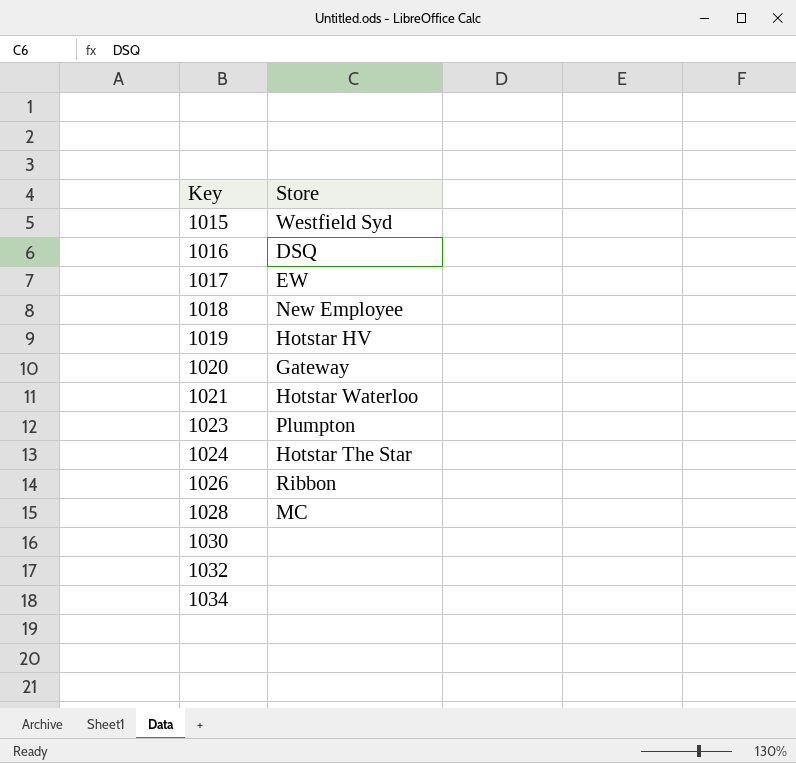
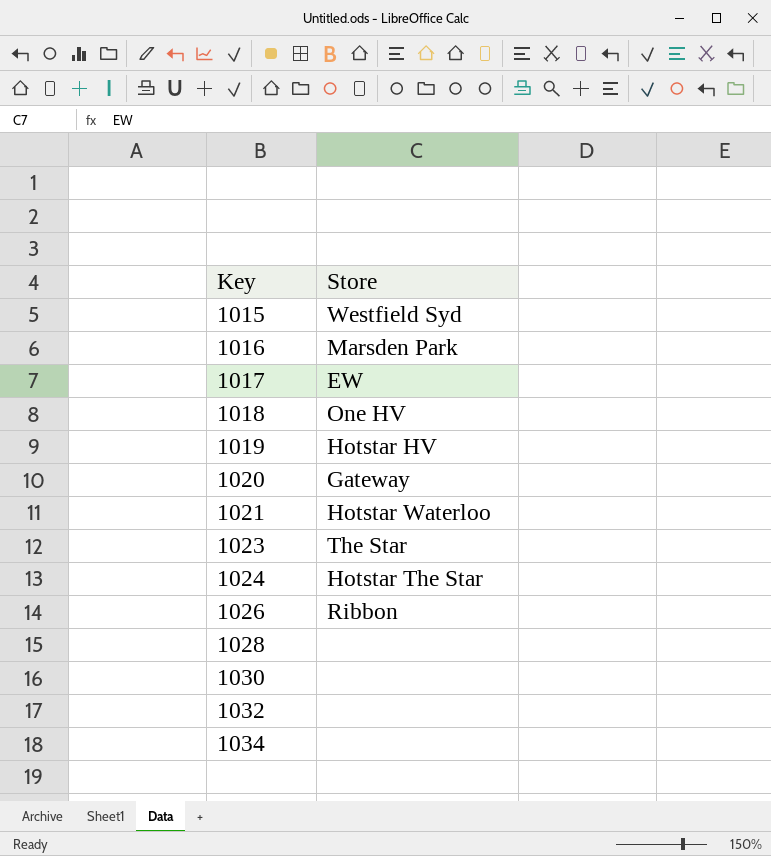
1016 | Store: DSQ -> Marsden Park
1018 | Store: New Employee -> One HV
1023 | Store: Plumpton -> The Star
1028 | Store: MC -> none

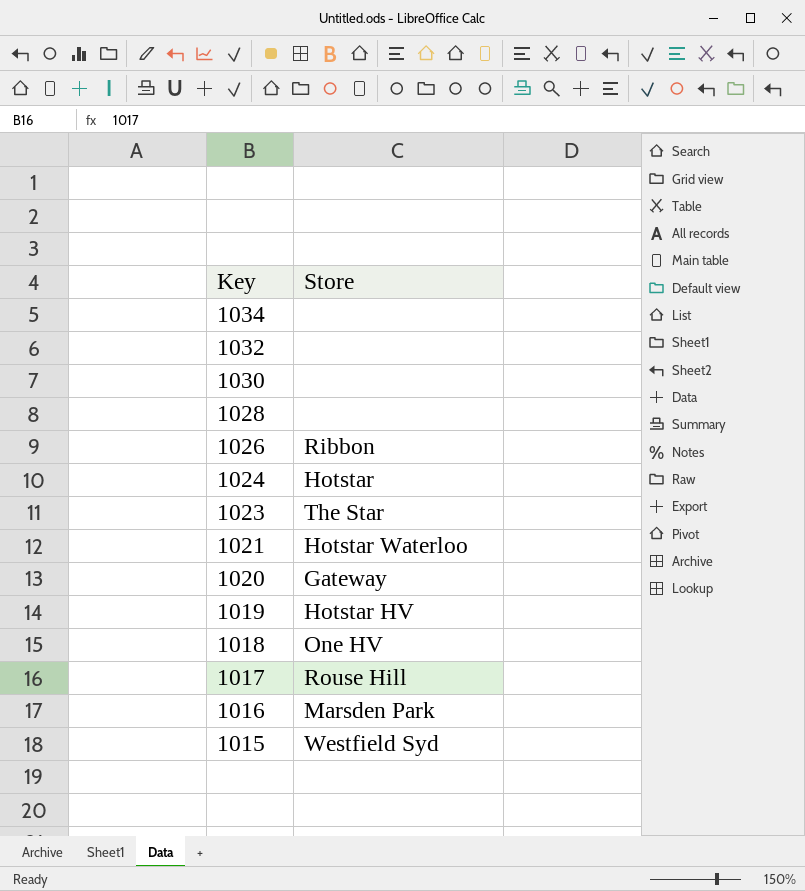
row order: Key ascending -> Key descending
1024 | Store: Hotstar The Star -> Hotstar
1017 | Store: EW -> Rouse Hill

